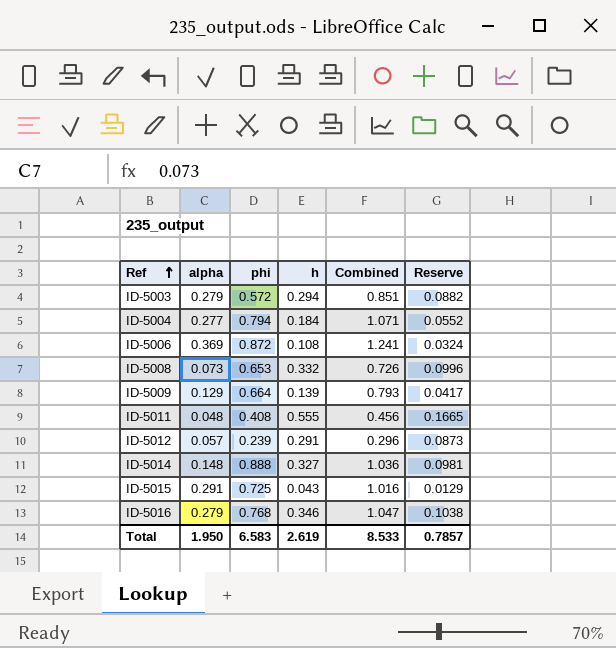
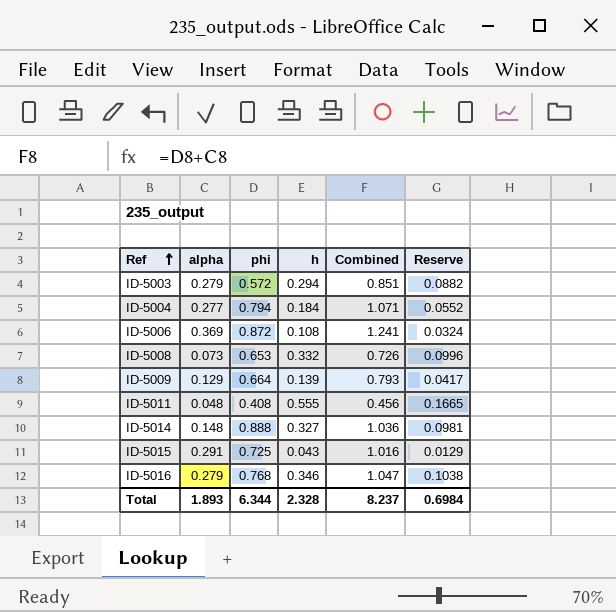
row ID-5012: 0.057 | 0.239 | 0.291 | 0.296 | 0.0873 -> none
Total | alpha: 1.950 -> 1.893
Total | phi: 6.583 -> 6.344
Total | h: 2.619 -> 2.328
Total | Combined: 8.533 -> 8.237
Total | Reserve: 0.7857 -> 0.6984

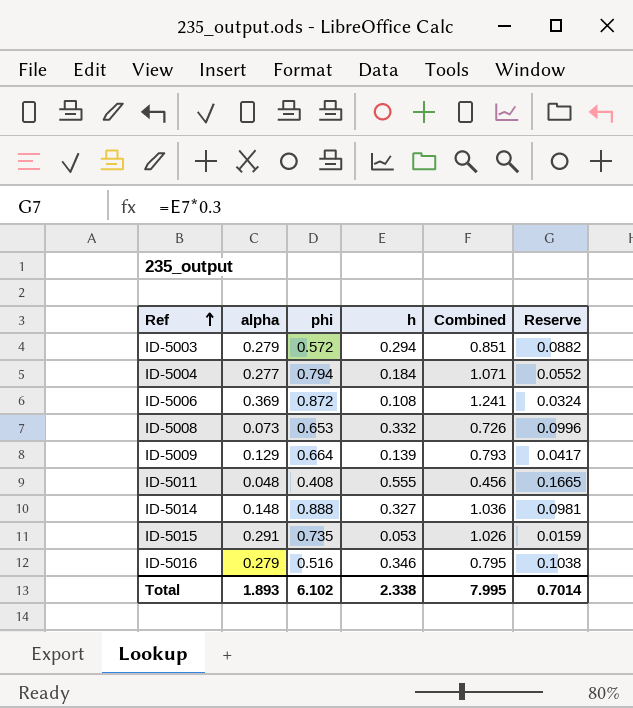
ID-5015 | phi: 0.725 -> 0.735
ID-5015 | h: 0.043 -> 0.053
ID-5015 | Combined: 1.016 -> 1.026
ID-5015 | Reserve: 0.0129 -> 0.0159
ID-5016 | phi: 0.768 -> 0.516
ID-5016 | Combined: 1.047 -> 0.795
Total | phi: 6.344 -> 6.102
Total | h: 2.328 -> 2.338
Total | Combined: 8.237 -> 7.995
Total | Reserve: 0.6984 -> 0.7014

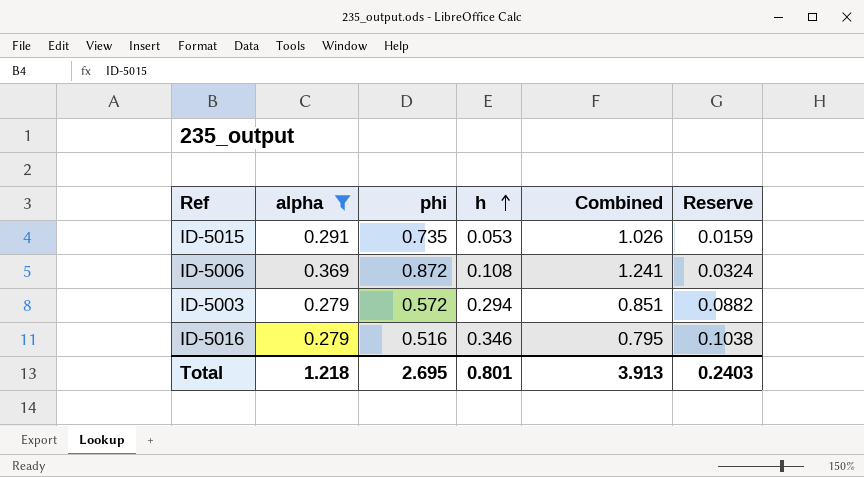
filter: none -> alpha >= 0.279
row order: Ref ascending -> h ascending
Total | alpha: 1.893 -> 1.218
Total | phi: 6.102 -> 2.695
Total | h: 2.338 -> 0.801
Total | Combined: 7.995 -> 3.913
Total | Reserve: 0.7014 -> 0.2403

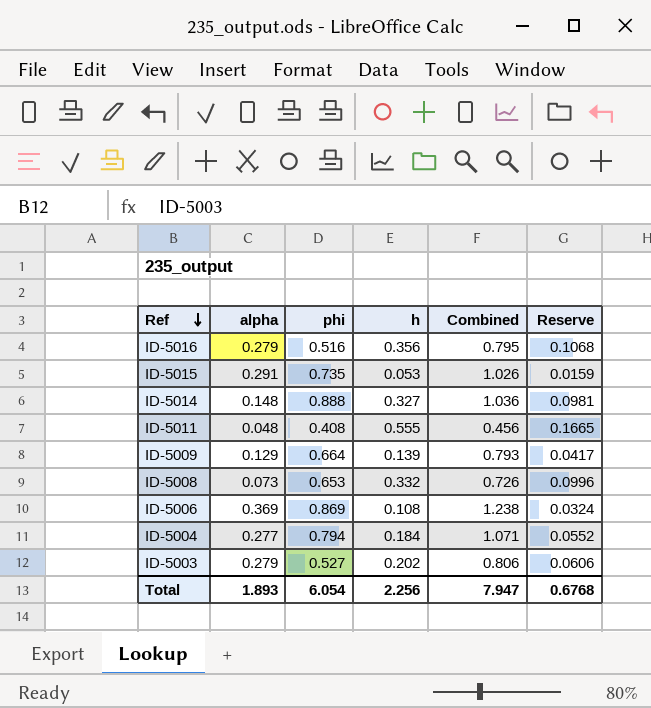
filter: alpha >= 0.279 -> none
row order: h ascending -> Ref descending
ID-5016 | h: 0.346 -> 0.356
ID-5016 | Reserve: 0.1038 -> 0.1068
ID-5006 | phi: 0.872 -> 0.869
ID-5006 | Combined: 1.241 -> 1.238
ID-5003 | phi: 0.572 -> 0.527
ID-5003 | h: 0.294 -> 0.202
ID-5003 | Combined: 0.851 -> 0.806
ID-5003 | Reserve: 0.0882 -> 0.0606
Total | alpha: 1.218 -> 1.893
Total | phi: 2.695 -> 6.054
Total | h: 0.801 -> 2.256
Total | Combined: 3.913 -> 7.947
Total | Reserve: 0.2403 -> 0.6768

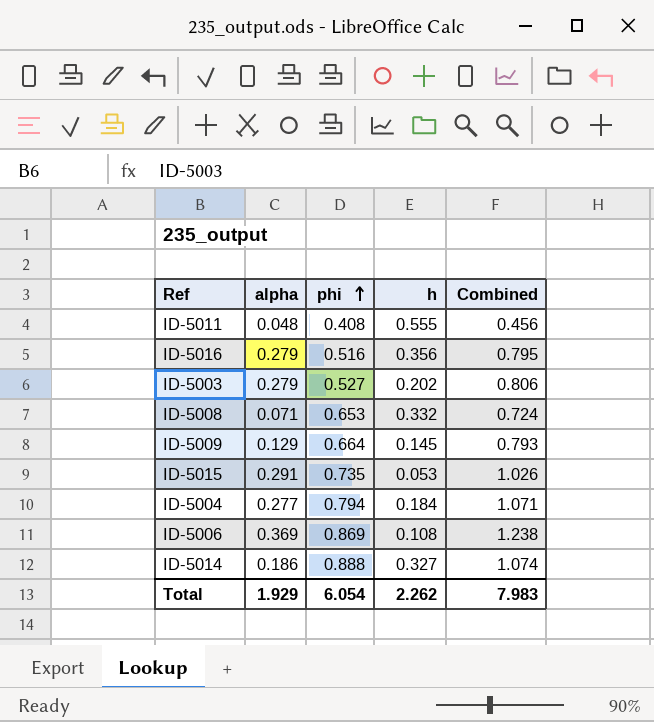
row order: Ref descending -> phi ascending
column Reserve | formula: [h] * 0.3 -> none
ID-5008 | alpha: 0.073 -> 0.071
ID-5008 | Combined: 0.726 -> 0.724
ID-5009 | h: 0.139 -> 0.145
ID-5014 | alpha: 0.148 -> 0.186
ID-5014 | Combined: 1.036 -> 1.074
Total | alpha: 1.893 -> 1.929
Total | h: 2.256 -> 2.262
Total | Combined: 7.947 -> 7.983

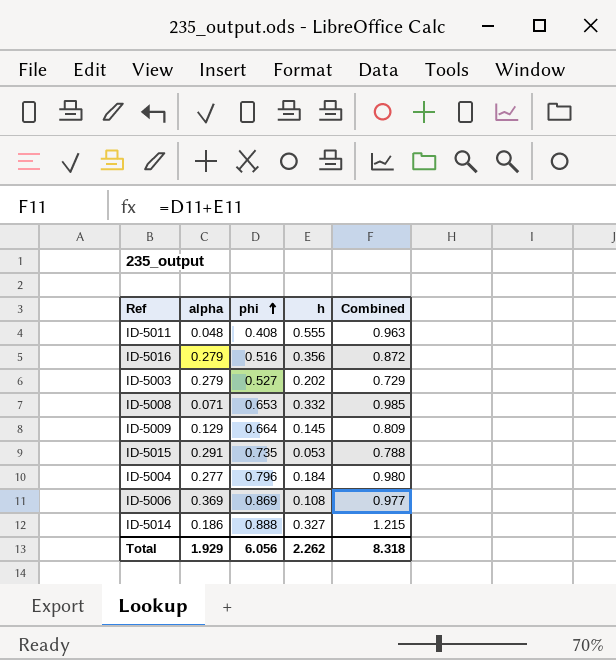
column Combined | formula: [alpha] + [phi] -> [phi] + [h]
ID-5004 | phi: 0.794 -> 0.796
Total | phi: 6.054 -> 6.056
Total | Combined: 7.983 -> 8.318

